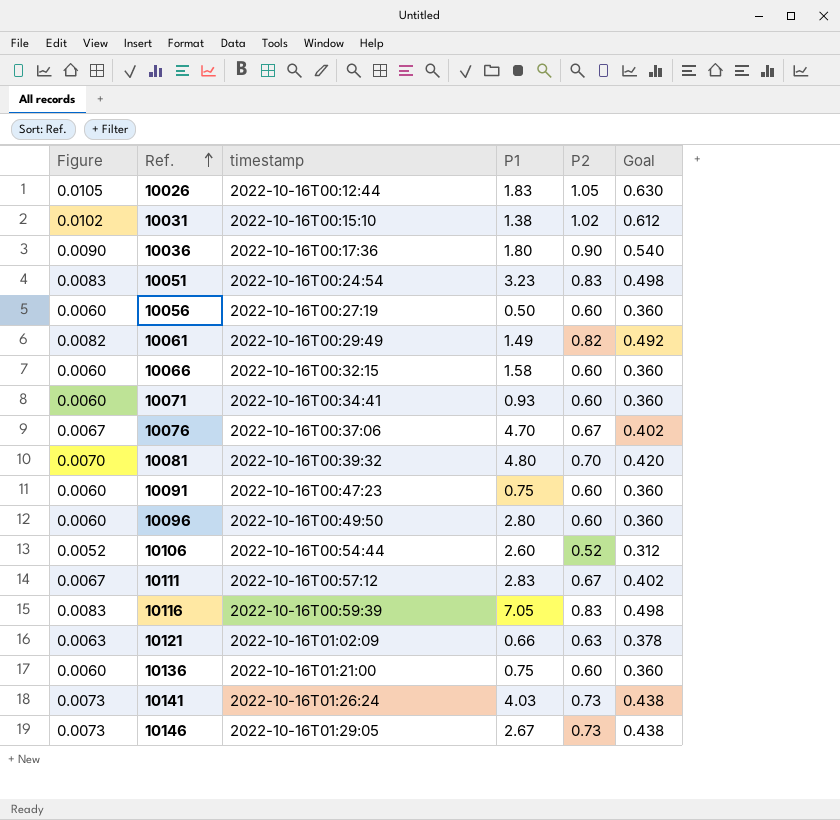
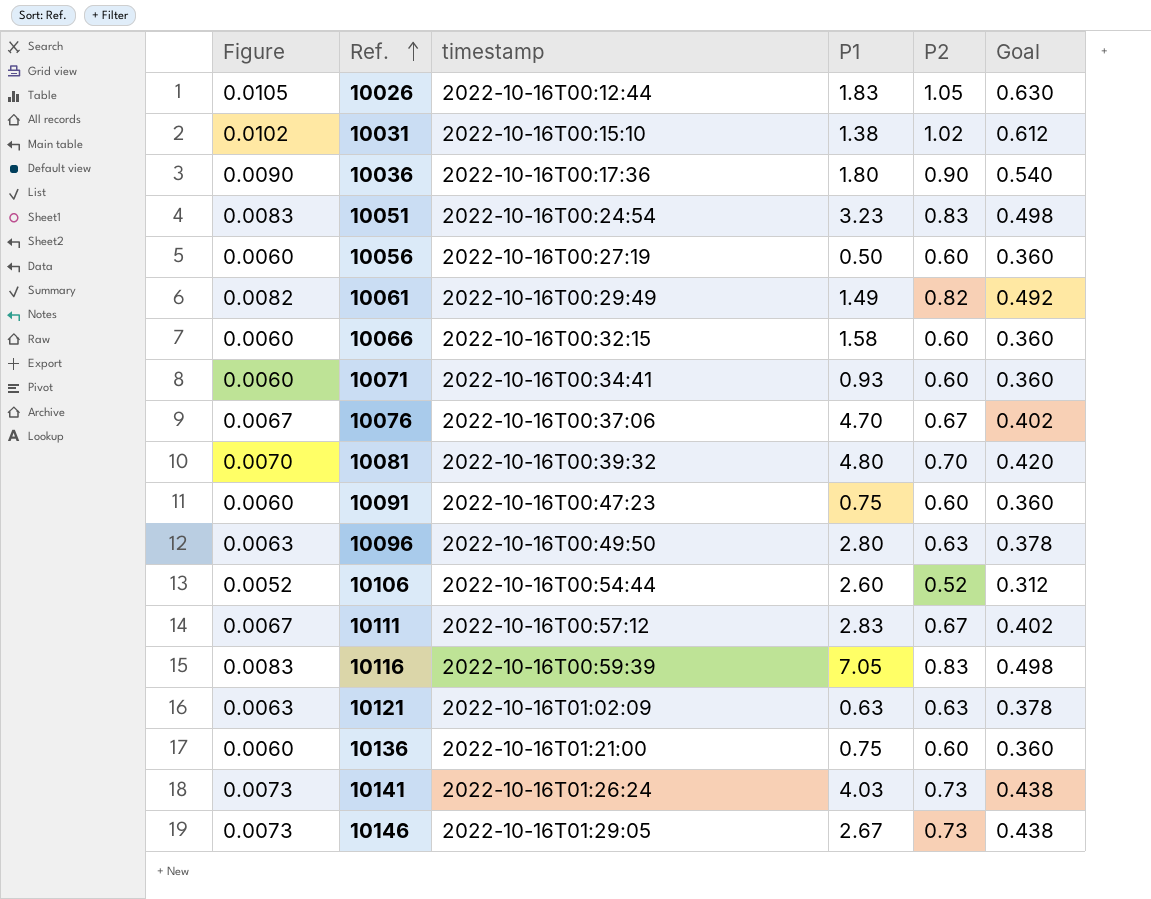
10096 | Figure: 0.0060 -> 0.0063
10096 | P2: 0.60 -> 0.63
10096 | Goal: 0.360 -> 0.378
10121 | P1: 0.66 -> 0.63

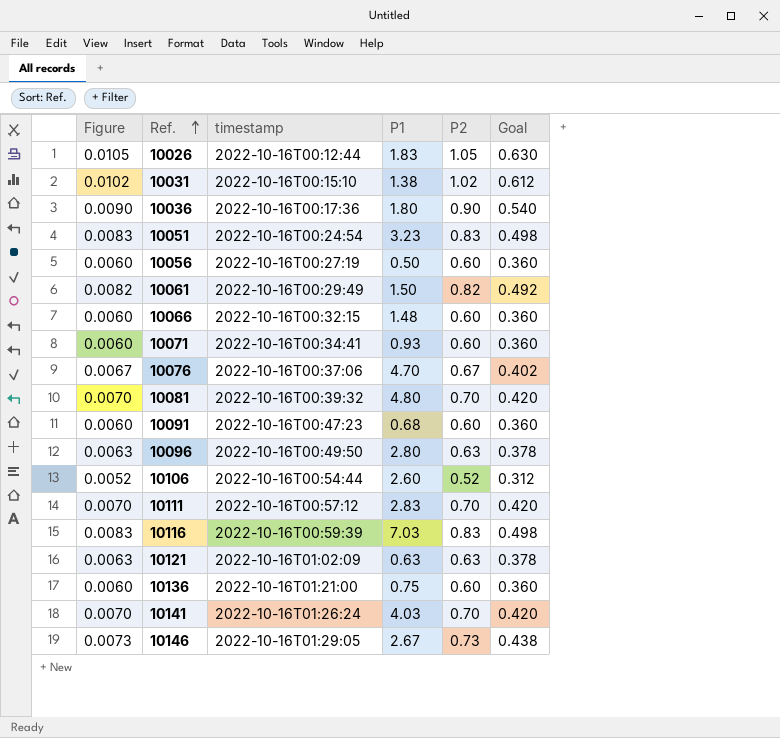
10061 | P1: 1.49 -> 1.50
10066 | P1: 1.58 -> 1.48
10091 | P1: 0.75 -> 0.68
10111 | Figure: 0.0067 -> 0.0070
10111 | P2: 0.67 -> 0.70
10111 | Goal: 0.402 -> 0.420
10116 | P1: 7.05 -> 7.03
10141 | Figure: 0.0073 -> 0.0070
10141 | P2: 0.73 -> 0.70
10141 | Goal: 0.438 -> 0.420

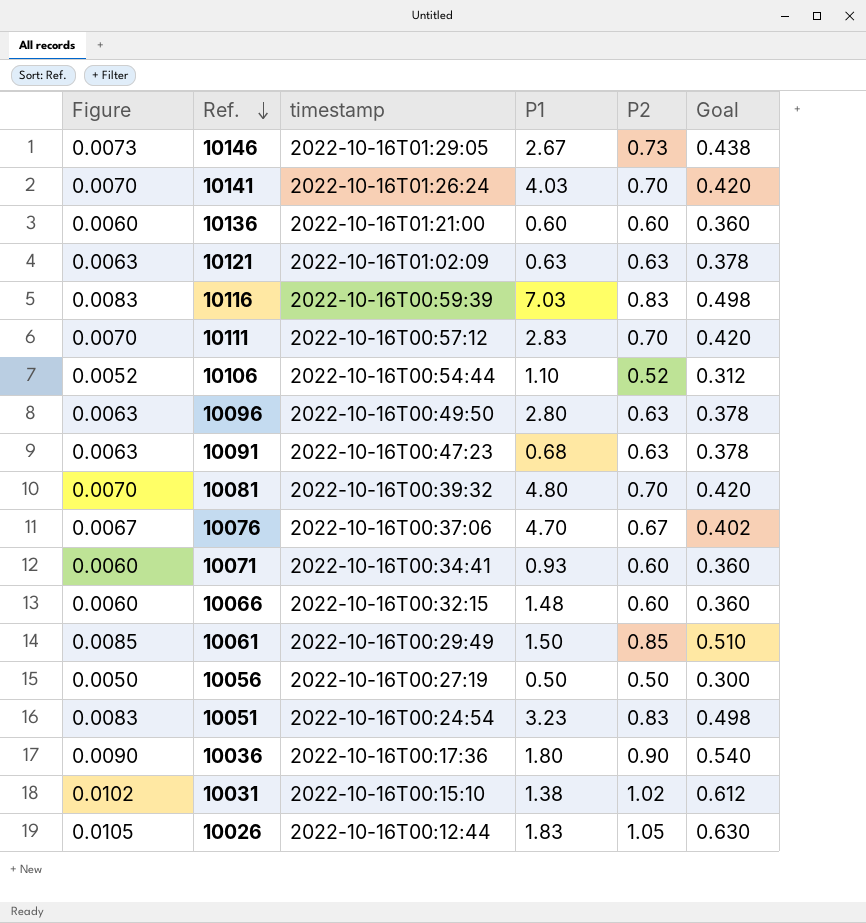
row order: Ref. ascending -> Ref. descending
10136 | P1: 0.75 -> 0.60
10106 | P1: 2.60 -> 1.10
10091 | Figure: 0.0060 -> 0.0063
10091 | P2: 0.60 -> 0.63
10091 | Goal: 0.360 -> 0.378
10061 | Figure: 0.0082 -> 0.0085
10061 | P2: 0.82 -> 0.85
10061 | Goal: 0.492 -> 0.510
10056 | Figure: 0.0060 -> 0.0050
10056 | P2: 0.60 -> 0.50
10056 | Goal: 0.360 -> 0.300

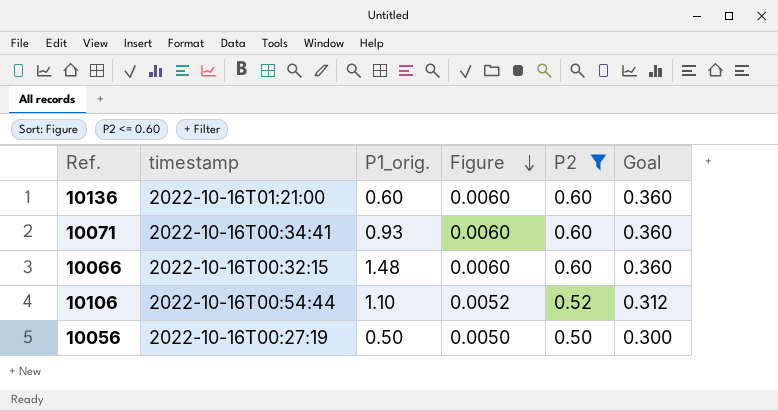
filter: none -> P2 <= 0.60
row order: Ref. descending -> Figure descending
column name: P1 -> P1_orig.
column Figure | position: 1 -> 4

